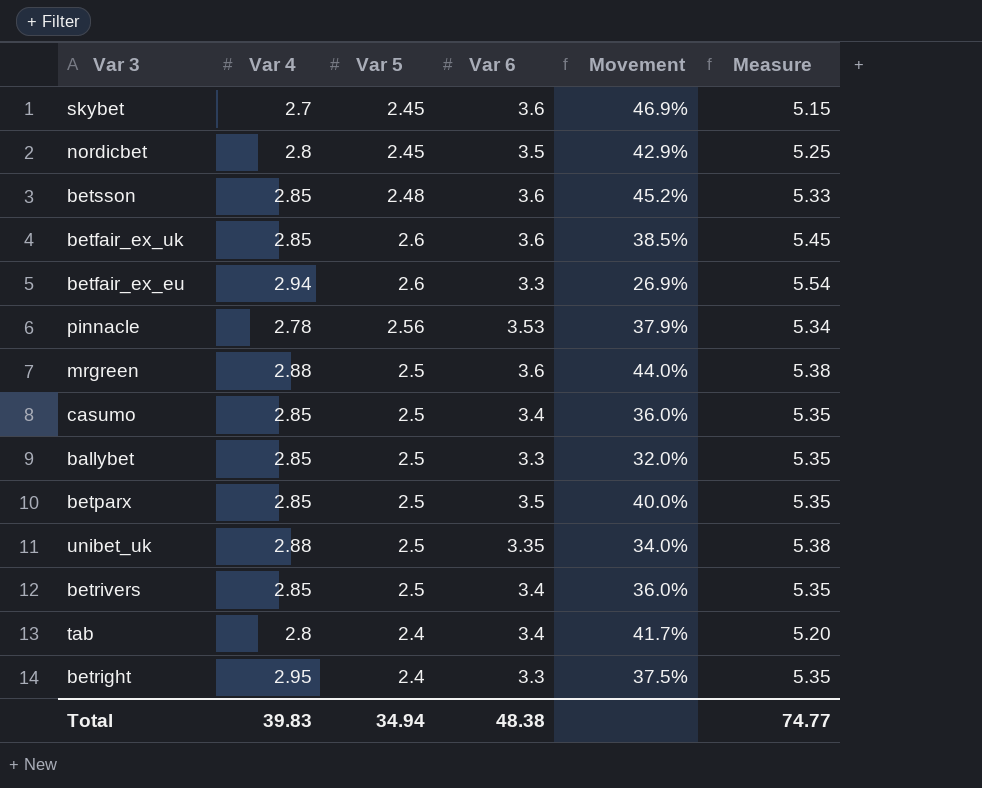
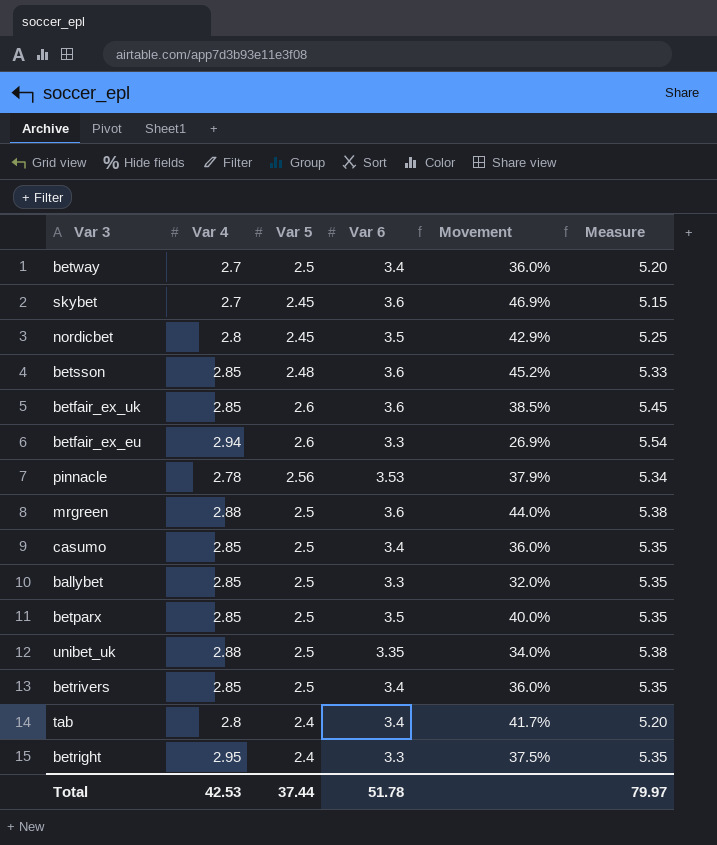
row betway: none -> 2.7 | 2.5 | 3.4 | 36.0% | 5.20
Total | Var 4: 39.83 -> 42.53
Total | Var 5: 34.94 -> 37.44
Total | Var 6: 48.38 -> 51.78
Total | Measure: 74.77 -> 79.97

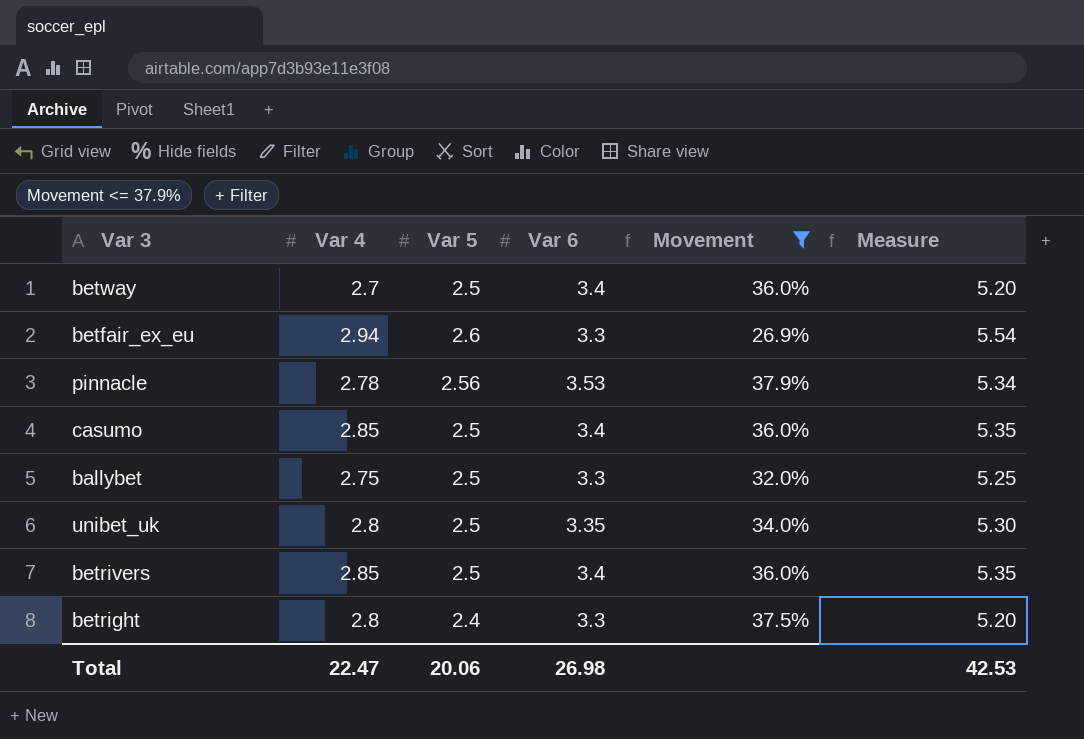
filter: none -> Movement <= 37.9%
ballybet | Var 4: 2.85 -> 2.75
ballybet | Measure: 5.35 -> 5.25
unibet_uk | Var 4: 2.88 -> 2.8
unibet_uk | Measure: 5.38 -> 5.30
betright | Var 4: 2.95 -> 2.8
betright | Measure: 5.35 -> 5.20
Total | Var 4: 42.53 -> 22.47
Total | Var 5: 37.44 -> 20.06
Total | Var 6: 51.78 -> 26.98
Total | Measure: 79.97 -> 42.53

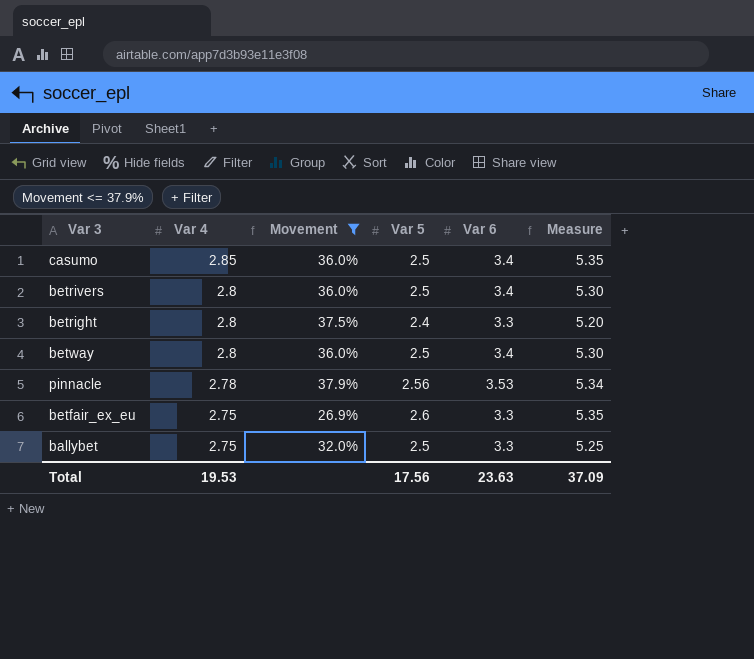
row order: none -> Var 4 descending
column Movement | position: 5 -> 3
row unibet_uk: 2.8 | 2.5 | 3.35 | 34.0% | 5.30 -> none
betrivers | Var 4: 2.85 -> 2.8
betrivers | Measure: 5.35 -> 5.30
betway | Var 4: 2.7 -> 2.8
betway | Measure: 5.20 -> 5.30
betfair_ex_eu | Var 4: 2.94 -> 2.75
betfair_ex_eu | Measure: 5.54 -> 5.35
Total | Var 4: 22.47 -> 19.53
Total | Var 5: 20.06 -> 17.56
Total | Var 6: 26.98 -> 23.63
Total | Measure: 42.53 -> 37.09

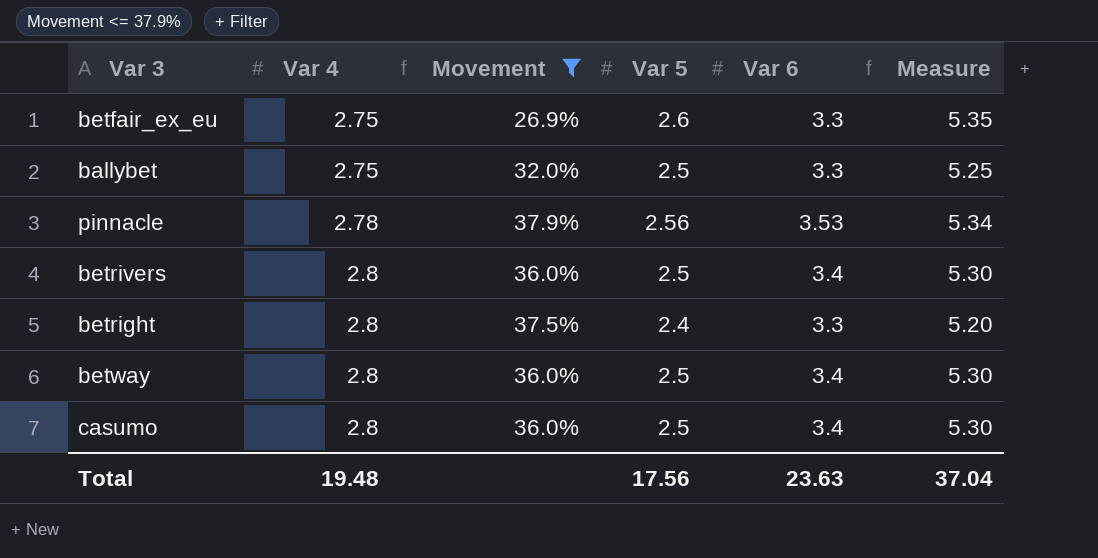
row order: Var 4 descending -> Var 4 ascending
casumo | Var 4: 2.85 -> 2.8
casumo | Measure: 5.35 -> 5.30
Total | Var 4: 19.53 -> 19.48
Total | Measure: 37.09 -> 37.04

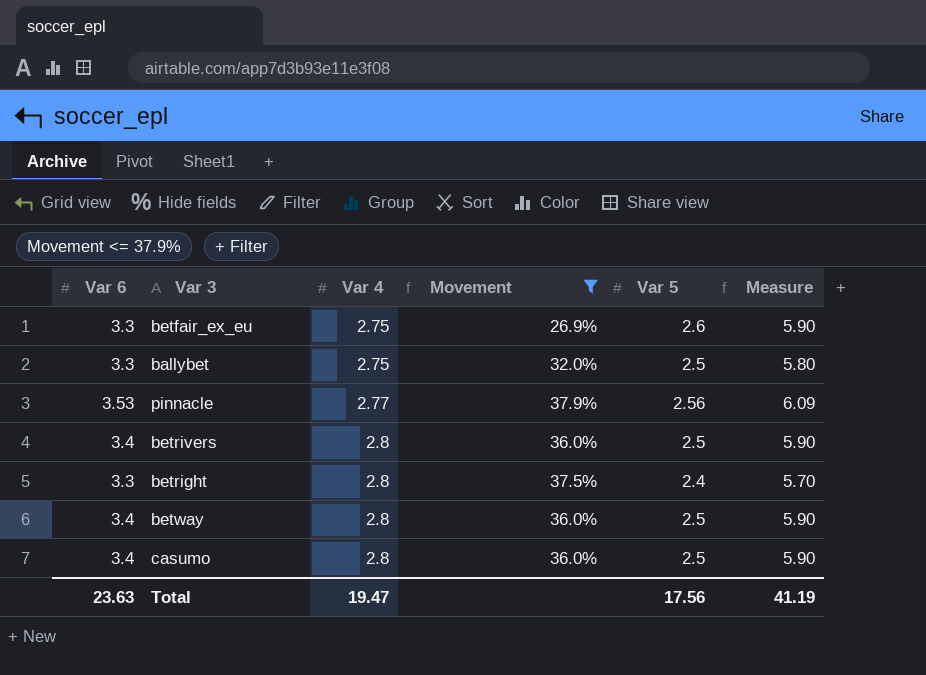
column Var 6 | position: 5 -> 1
column Measure | formula: [Var 4] + [Var 5] -> [Var 6] + [Var 5]
pinnacle | Var 4: 2.78 -> 2.77
Total | Var 4: 19.48 -> 19.47
Total | Measure: 37.04 -> 41.19

